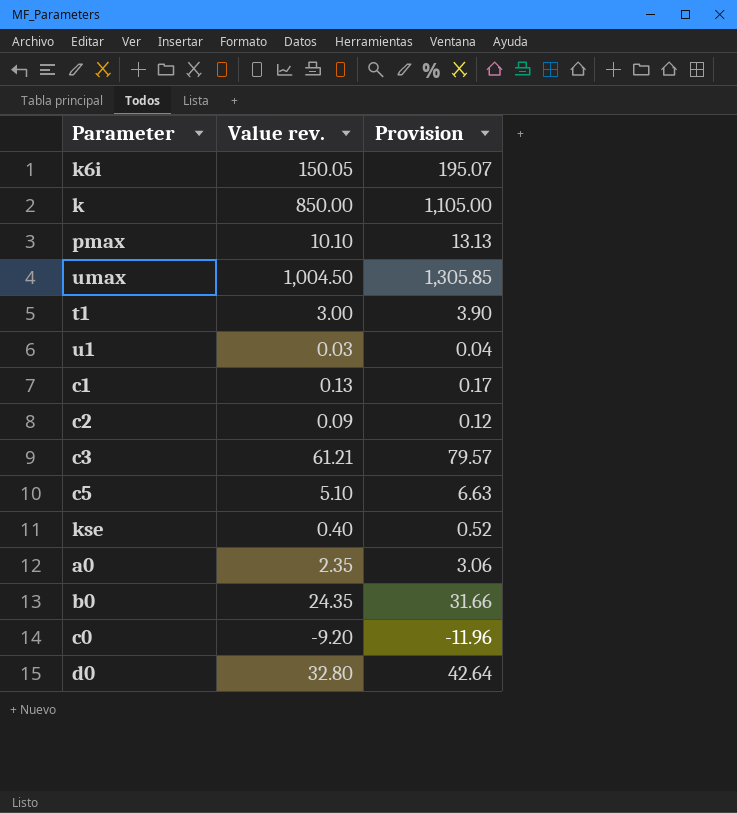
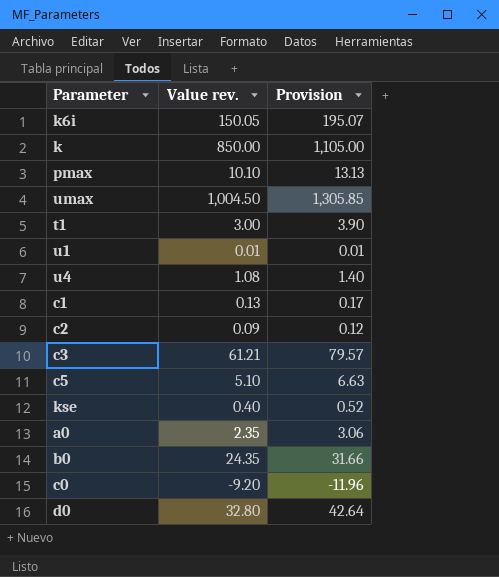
u1 | Value rev.: 0.03 -> 0.01
u1 | Provision: 0.04 -> 0.01
row u4: none -> 1.08 | 1.40

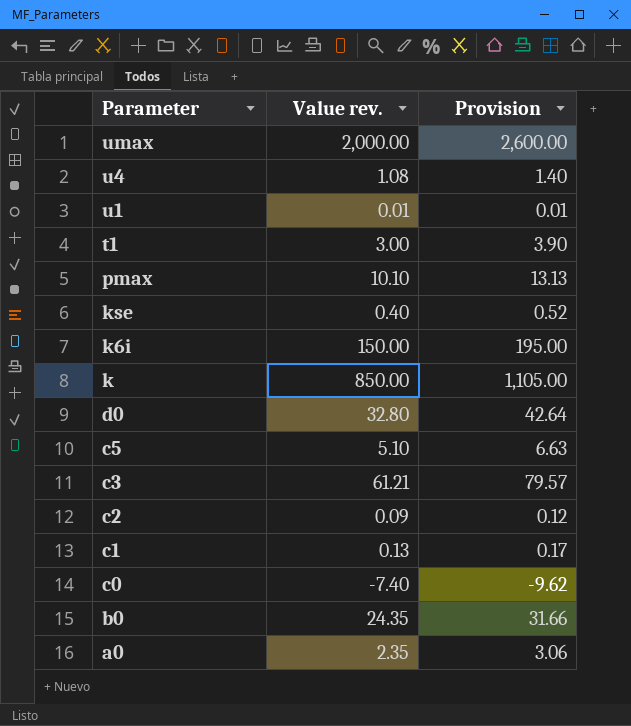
row order: none -> Parameter descending
umax | Value rev.: 1,004.50 -> 2,000.00
umax | Provision: 1,305.85 -> 2,600.00
k6i | Value rev.: 150.05 -> 150.00
k6i | Provision: 195.07 -> 195.00
c0 | Value rev.: -9.20 -> -7.40
c0 | Provision: -11.96 -> -9.62

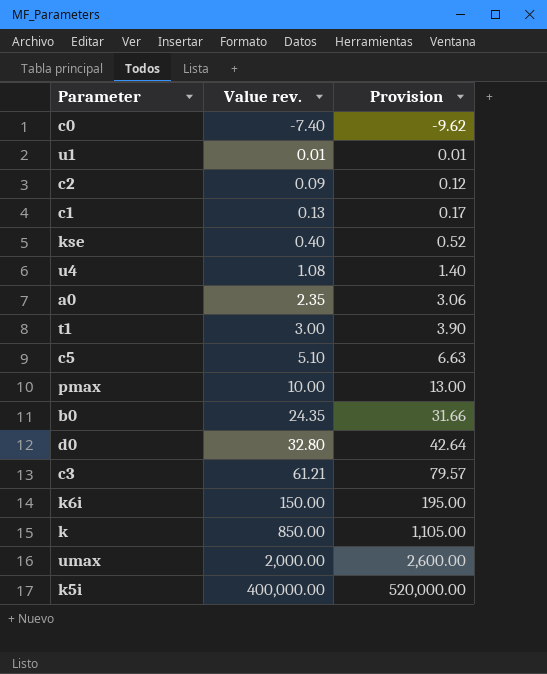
row order: Parameter descending -> Value rev. ascending
pmax | Value rev.: 10.10 -> 10.00
pmax | Provision: 13.13 -> 13.00
row k5i: none -> 400,000.00 | 520,000.00

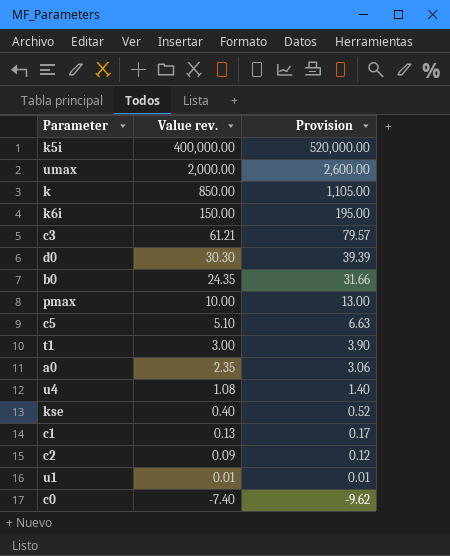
row order: Value rev. ascending -> Value rev. descending
d0 | Value rev.: 32.80 -> 30.30
d0 | Provision: 42.64 -> 39.39

